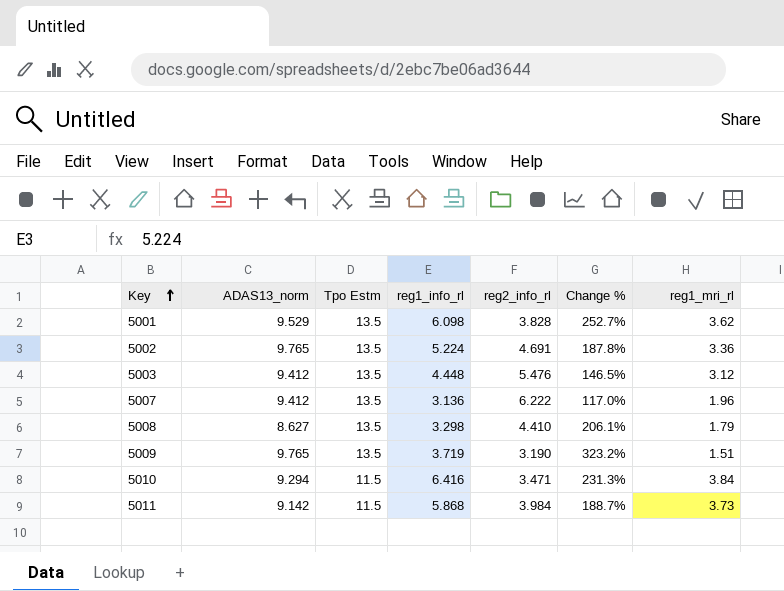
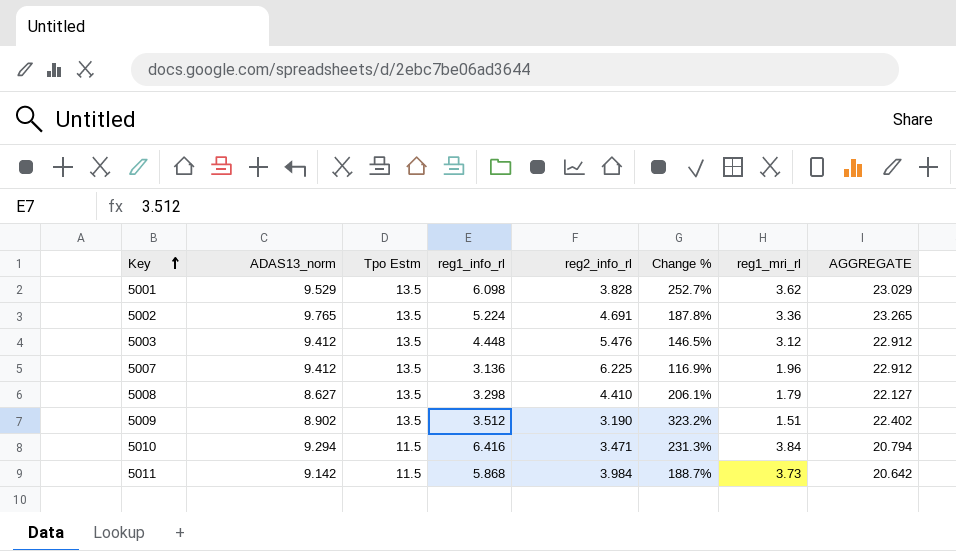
column AGGREGATE | formula: none -> [ADAS13_norm] + [Tpo Estm]
5007 | reg2_info_rl: 6.222 -> 6.225
5007 | Change %: 117.0% -> 116.9%
5009 | ADAS13_norm: 9.765 -> 8.902
5009 | reg1_info_rl: 3.719 -> 3.512

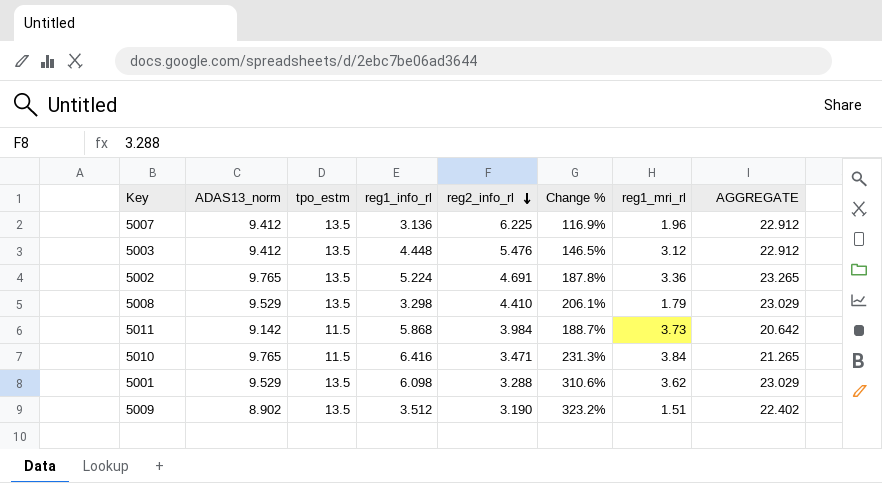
row order: Key ascending -> reg2_info_rl descending
column name: Tpo Estm -> tpo_estm
5008 | ADAS13_norm: 8.627 -> 9.529
5008 | AGGREGATE: 22.127 -> 23.029
5010 | ADAS13_norm: 9.294 -> 9.765
5010 | AGGREGATE: 20.794 -> 21.265
5001 | reg2_info_rl: 3.828 -> 3.288
5001 | Change %: 252.7% -> 310.6%

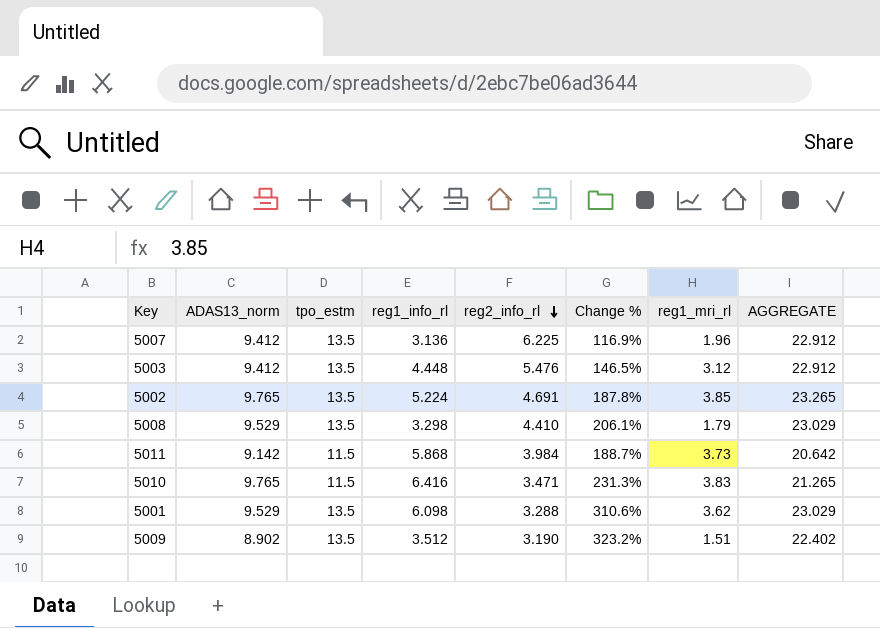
5002 | reg1_mri_rl: 3.36 -> 3.85
5010 | reg1_mri_rl: 3.84 -> 3.83

